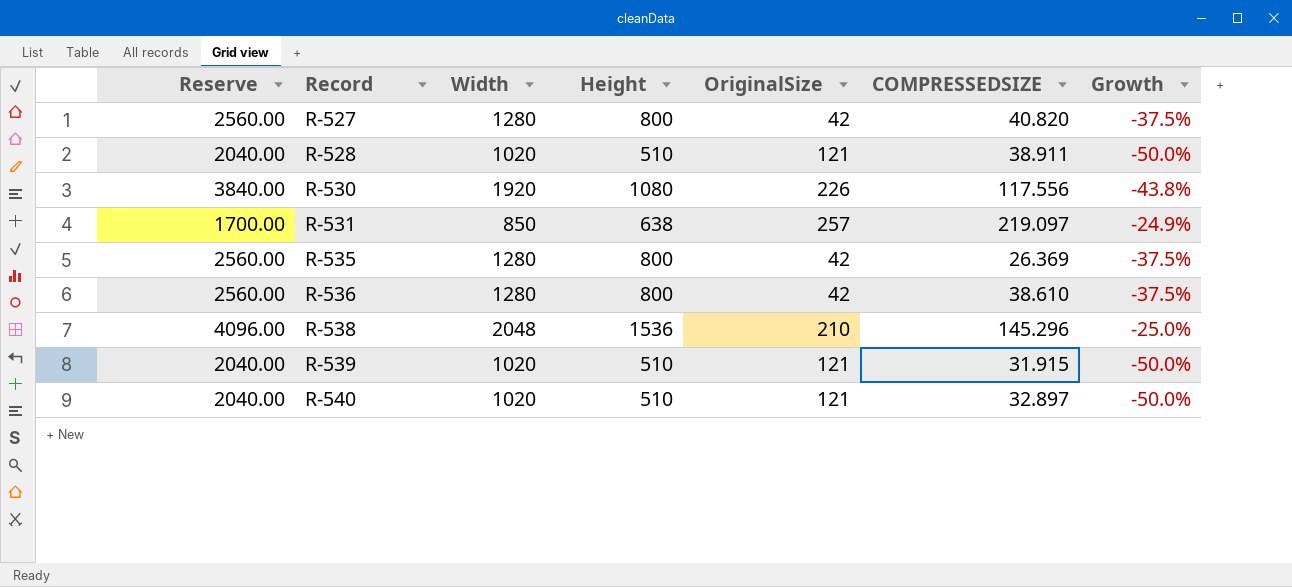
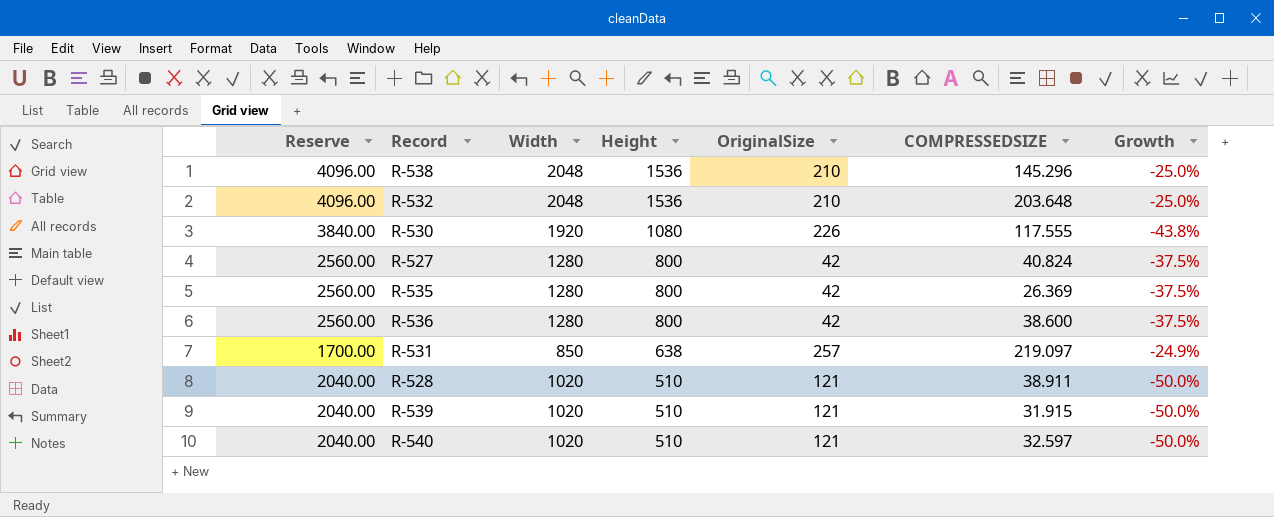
row order: Record ascending -> Height descending
row R-532: none -> 4096.00 | 2048 | 1536 | 210 | 203.648 | -25.0%
R-530 | COMPRESSEDSIZE: 117.556 -> 117.555
R-527 | COMPRESSEDSIZE: 40.820 -> 40.824
R-536 | COMPRESSEDSIZE: 38.610 -> 38.600
R-540 | COMPRESSEDSIZE: 32.897 -> 32.597

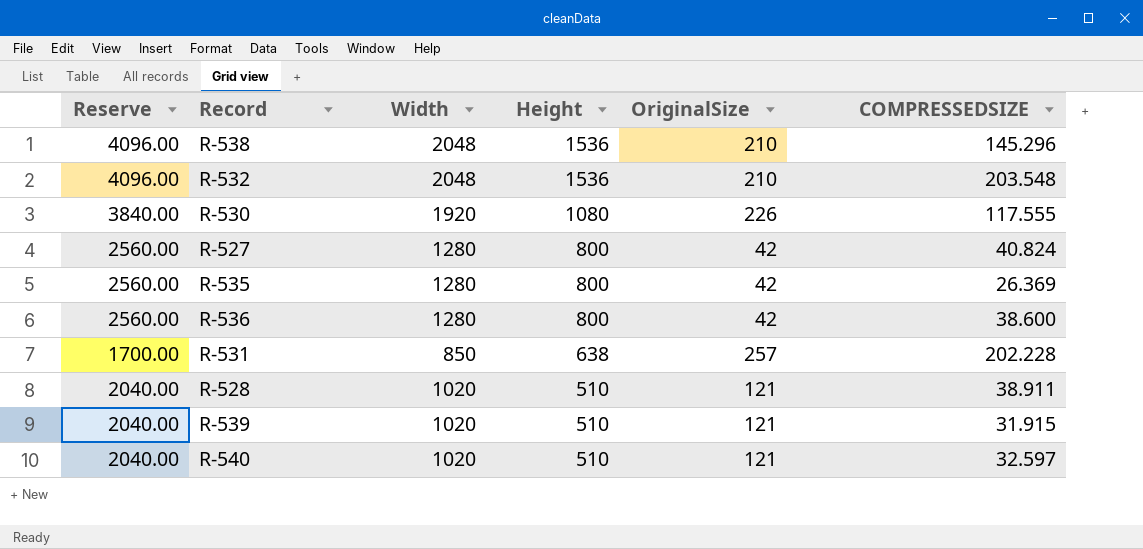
column Growth | formula: ([Height] - [Width]) / [Width] -> none
R-532 | COMPRESSEDSIZE: 203.648 -> 203.548
R-531 | COMPRESSEDSIZE: 219.097 -> 202.228

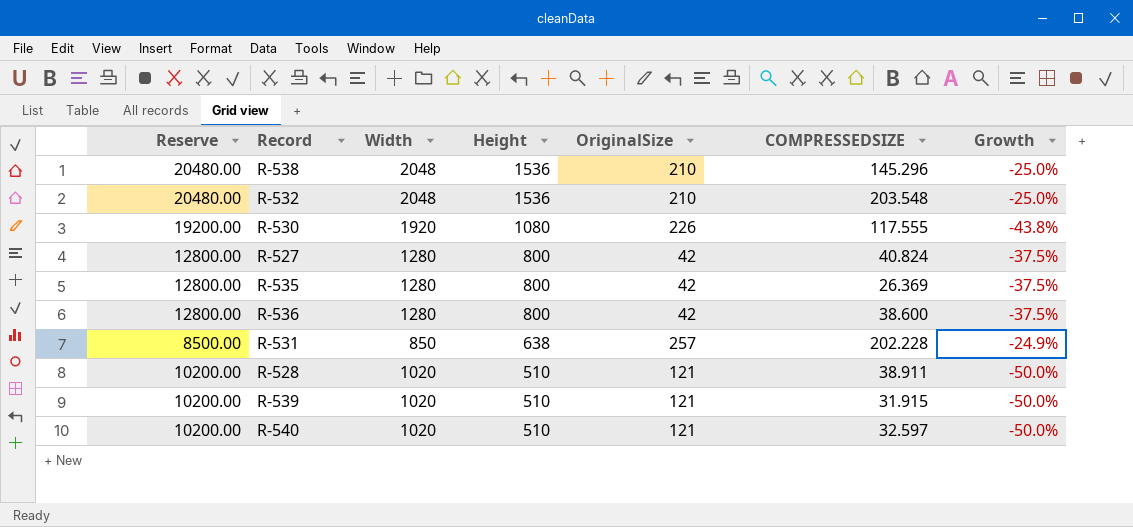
column Reserve | formula: [Width] * 2 -> [Width] * 10
column Growth | formula: none -> ([Height] - [Width]) / [Width]

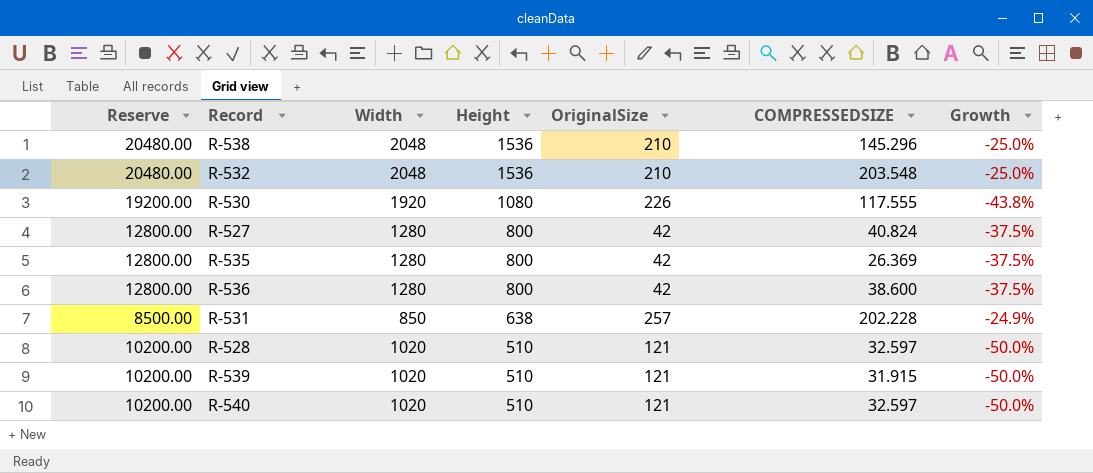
R-528 | COMPRESSEDSIZE: 38.911 -> 32.597

